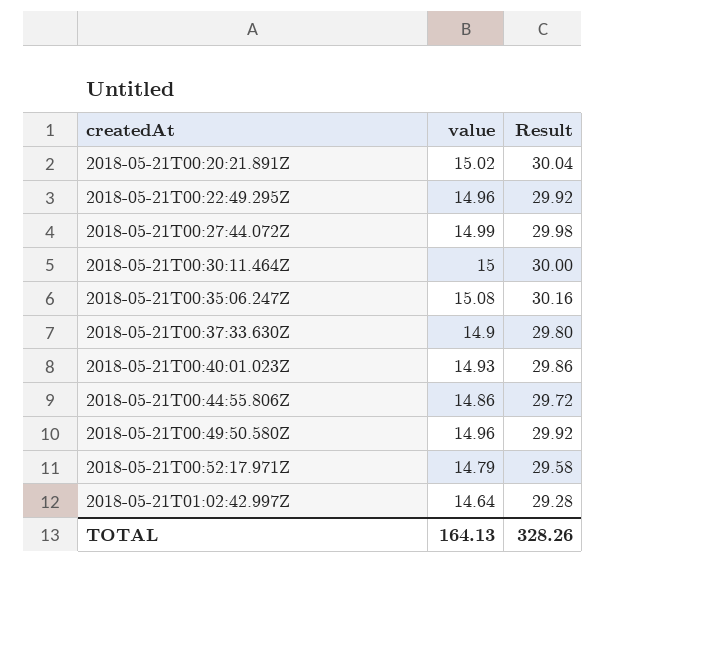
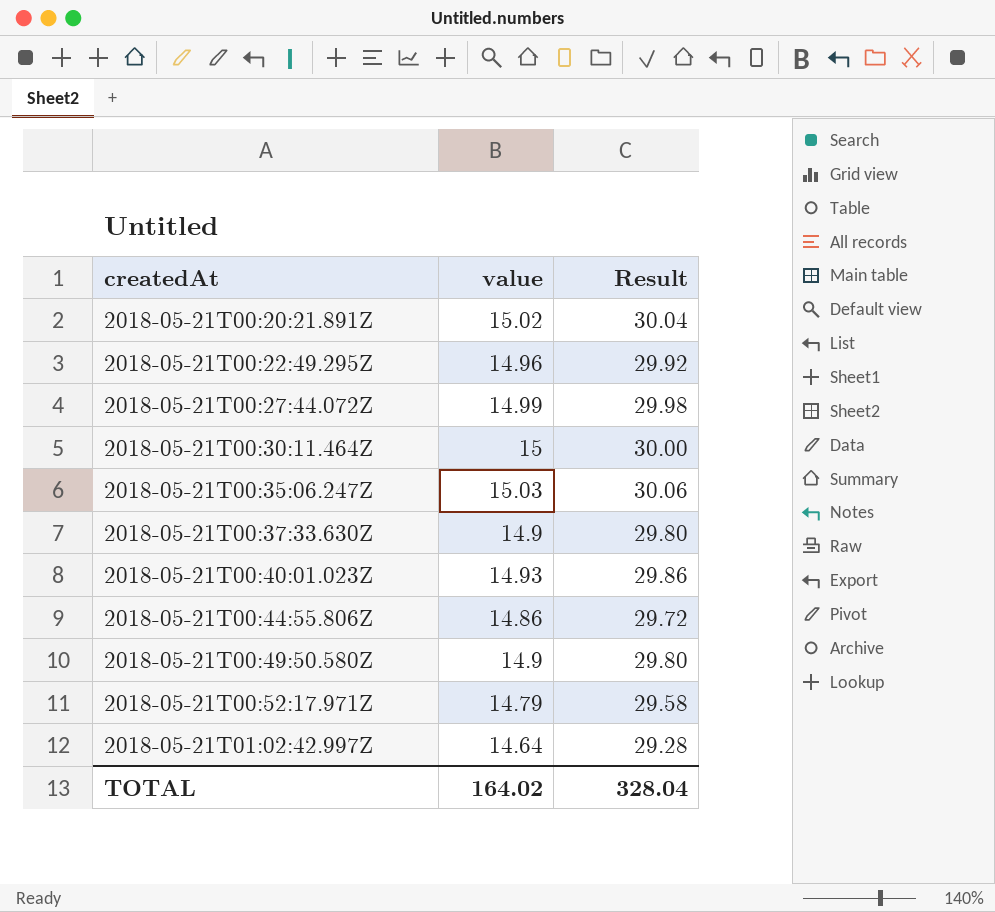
2018-05-21T00:35:06.247Z | value: 15.08 -> 15.03
2018-05-21T00:35:06.247Z | Result: 30.16 -> 30.06
2018-05-21T00:49:50.580Z | value: 14.96 -> 14.9
2018-05-21T00:49:50.580Z | Result: 29.92 -> 29.80
TOTAL | value: 164.13 -> 164.02
TOTAL | Result: 328.26 -> 328.04

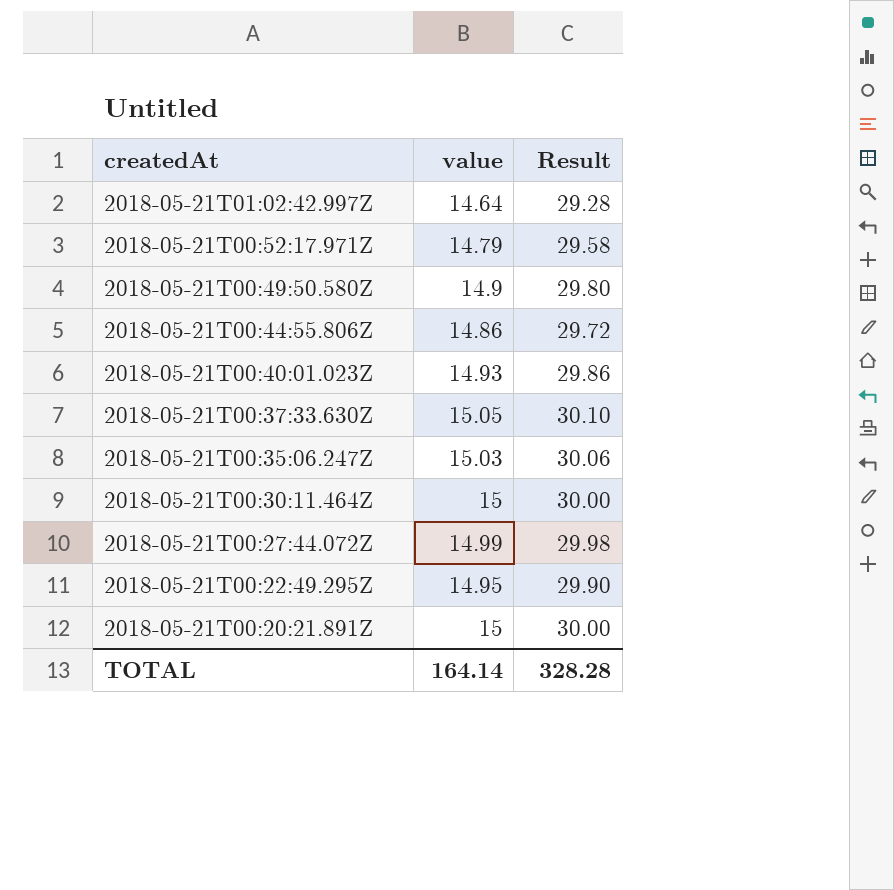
row order: createdAt ascending -> createdAt descending
2018-05-21T00:37:33.630Z | value: 14.9 -> 15.05
2018-05-21T00:37:33.630Z | Result: 29.80 -> 30.10
2018-05-21T00:22:49.295Z | value: 14.96 -> 14.95
2018-05-21T00:22:49.295Z | Result: 29.92 -> 29.90
2018-05-21T00:20:21.891Z | value: 15.02 -> 15
2018-05-21T00:20:21.891Z | Result: 30.04 -> 30.00
TOTAL | value: 164.02 -> 164.14
TOTAL | Result: 328.04 -> 328.28

